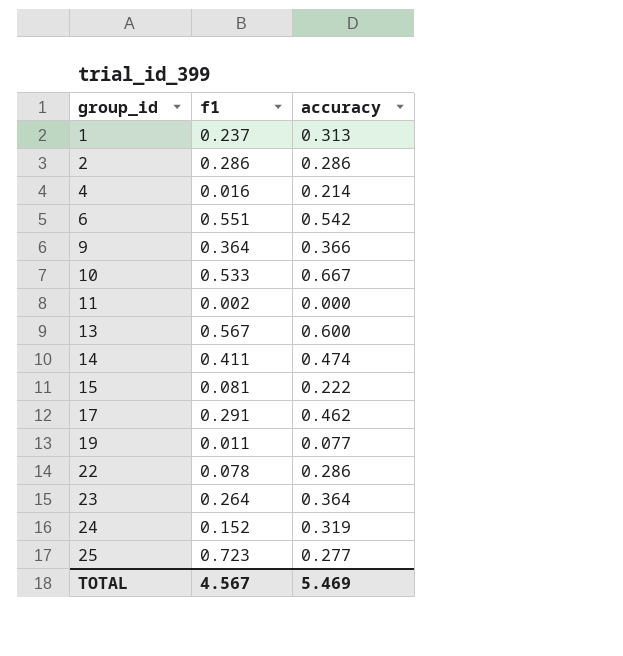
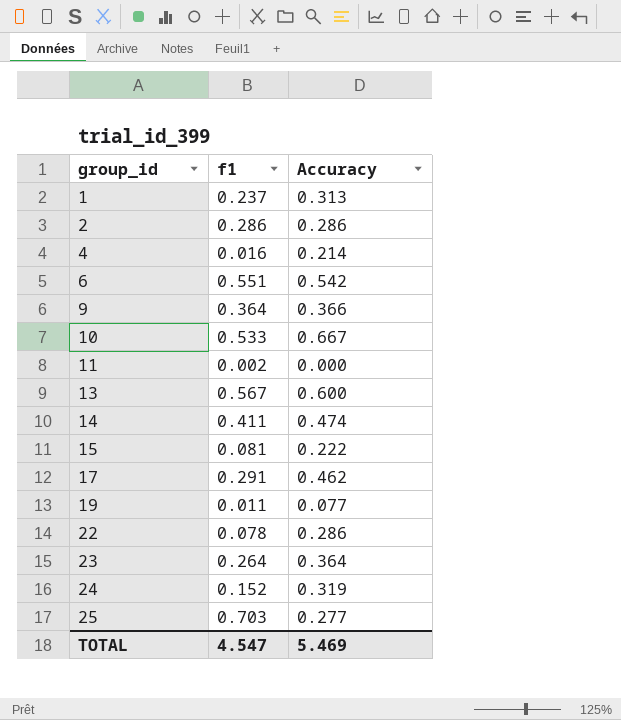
column name: accuracy -> Accuracy
25 | f1: 0.723 -> 0.703
TOTAL | f1: 4.567 -> 4.547

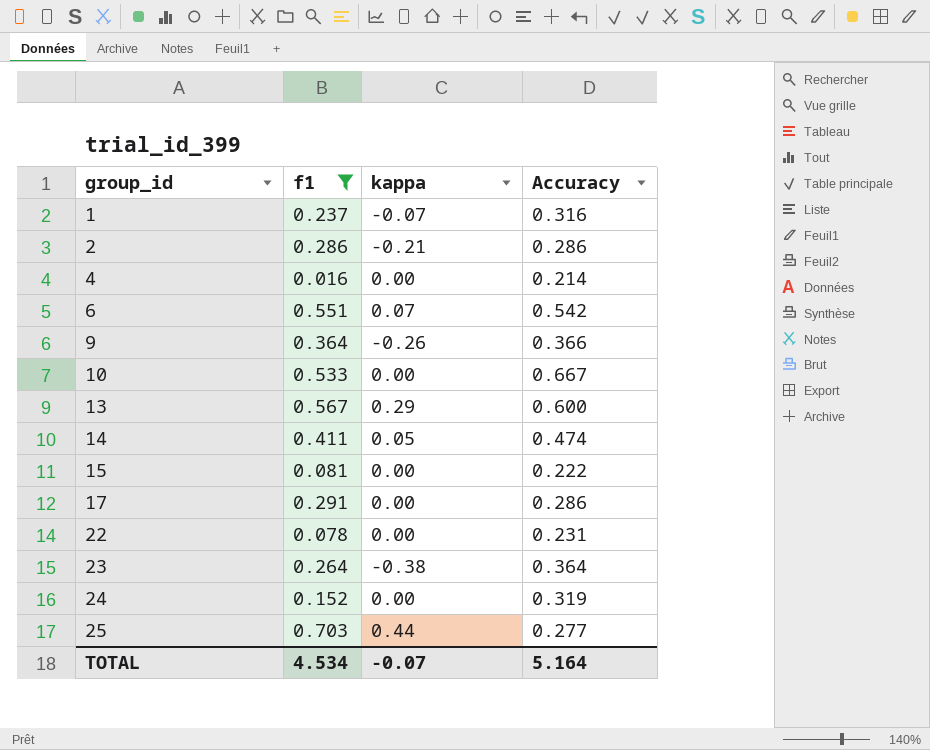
filter: none -> f1 >= 0.016
column kappa | position: none -> 3
1 | Accuracy: 0.313 -> 0.316
17 | Accuracy: 0.462 -> 0.286
22 | Accuracy: 0.286 -> 0.231
TOTAL | f1: 4.547 -> 4.534
TOTAL | Accuracy: 5.469 -> 5.164

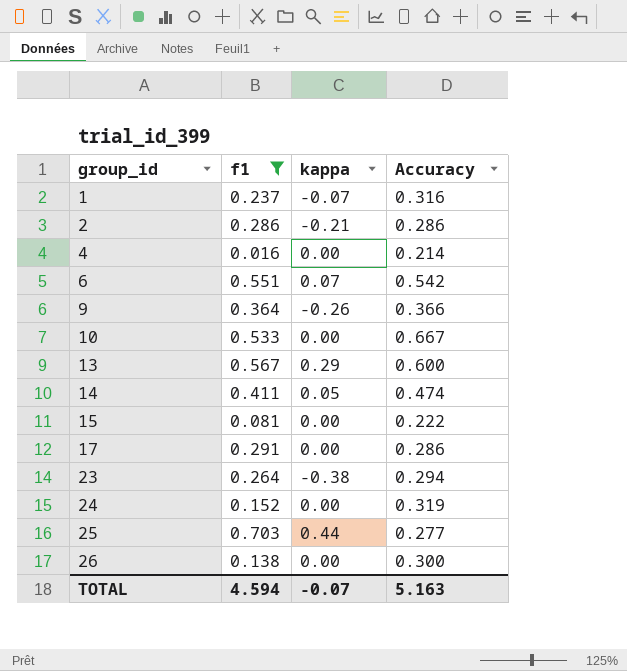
row 22: 0.078 | 0.00 | 0.231 -> none
23 | Accuracy: 0.364 -> 0.294
row 26: none -> 0.138 | 0.00 | 0.300
TOTAL | f1: 4.534 -> 4.594
TOTAL | Accuracy: 5.164 -> 5.163

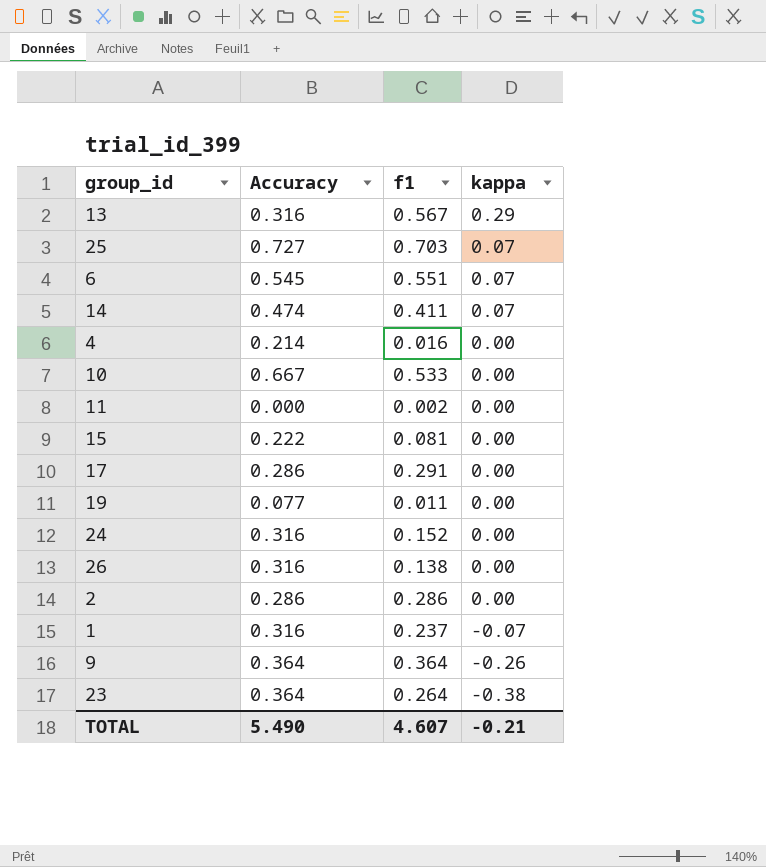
filter: f1 >= 0.016 -> none
row order: group_id ascending -> kappa descending
column Accuracy | position: 4 -> 2
13 | Accuracy: 0.600 -> 0.316
25 | Accuracy: 0.277 -> 0.727
25 | kappa: 0.44 -> 0.07
6 | Accuracy: 0.542 -> 0.545
14 | kappa: 0.05 -> 0.07
24 | Accuracy: 0.319 -> 0.316
26 | Accuracy: 0.300 -> 0.316
2 | kappa: -0.21 -> 0.00
9 | Accuracy: 0.366 -> 0.364
23 | Accuracy: 0.294 -> 0.364
TOTAL | Accuracy: 5.163 -> 5.490
TOTAL | f1: 4.594 -> 4.607
TOTAL | kappa: -0.07 -> -0.21

